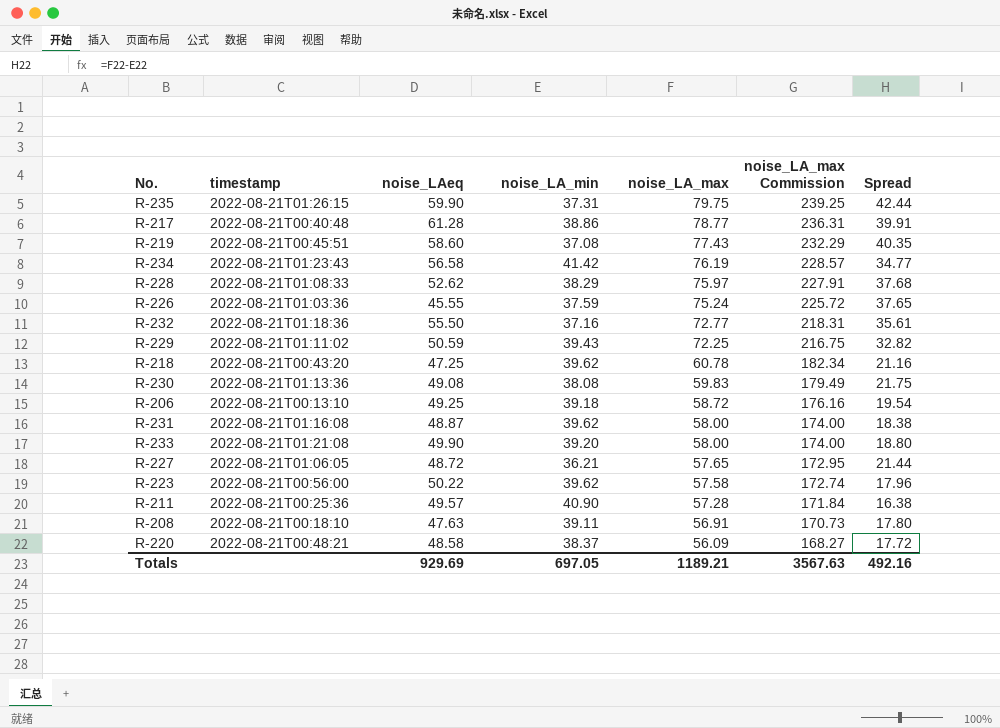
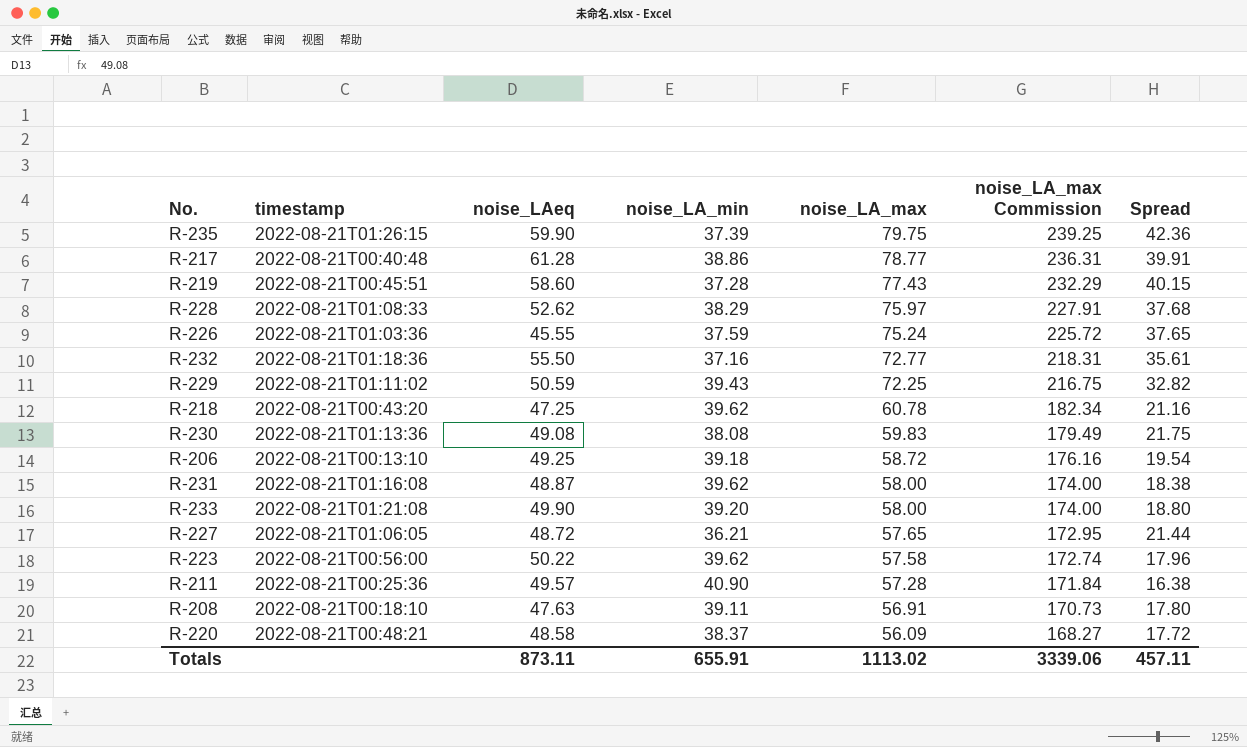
row R-234: 2022-08-21T01:23:43 | 56.58 | 41.42 | 76.19 | 228.57 | 34.77 -> none
R-235 | noise_LA_min: 37.31 -> 37.39
R-235 | Spread: 42.44 -> 42.36
R-219 | noise_LA_min: 37.08 -> 37.28
R-219 | Spread: 40.35 -> 40.15
Totals | noise_LAeq: 929.69 -> 873.11
Totals | noise_LA_min: 697.05 -> 655.91
Totals | noise_LA_max: 1189.21 -> 1113.02
Totals | noise_LA_max Commission: 3567.63 -> 3339.06
Totals | Spread: 492.16 -> 457.11

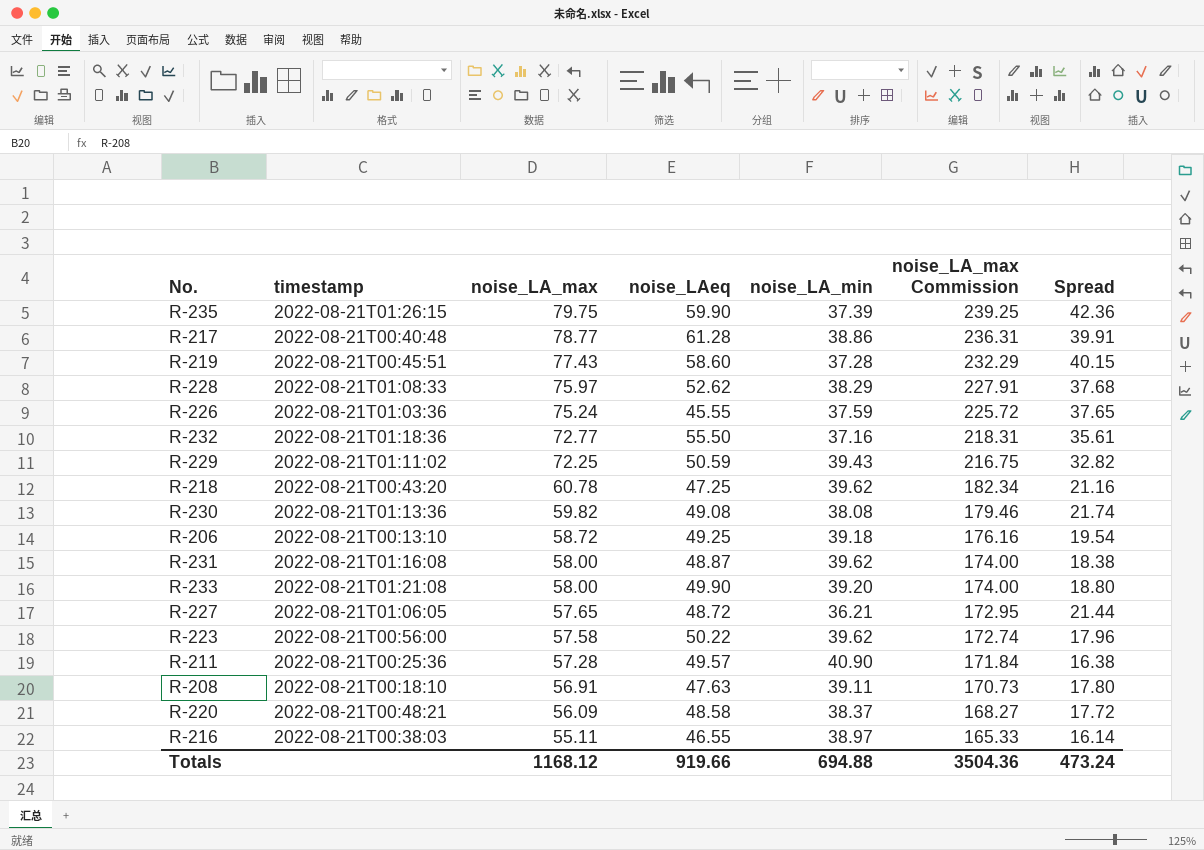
column noise_LA_max | position: 5 -> 3
R-230 | noise_LA_max: 59.83 -> 59.82
R-230 | noise_LA_max Commission: 179.49 -> 179.46
R-230 | Spread: 21.75 -> 21.74
row R-216: none -> 2022-08-21T00:38:03 | 55.11 | 46.55 | 38.97 | 165.33 | 16.14
Totals | noise_LA_max: 1113.02 -> 1168.12
Totals | noise_LAeq: 873.11 -> 919.66
Totals | noise_LA_min: 655.91 -> 694.88
Totals | noise_LA_max Commission: 3339.06 -> 3504.36
Totals | Spread: 457.11 -> 473.24

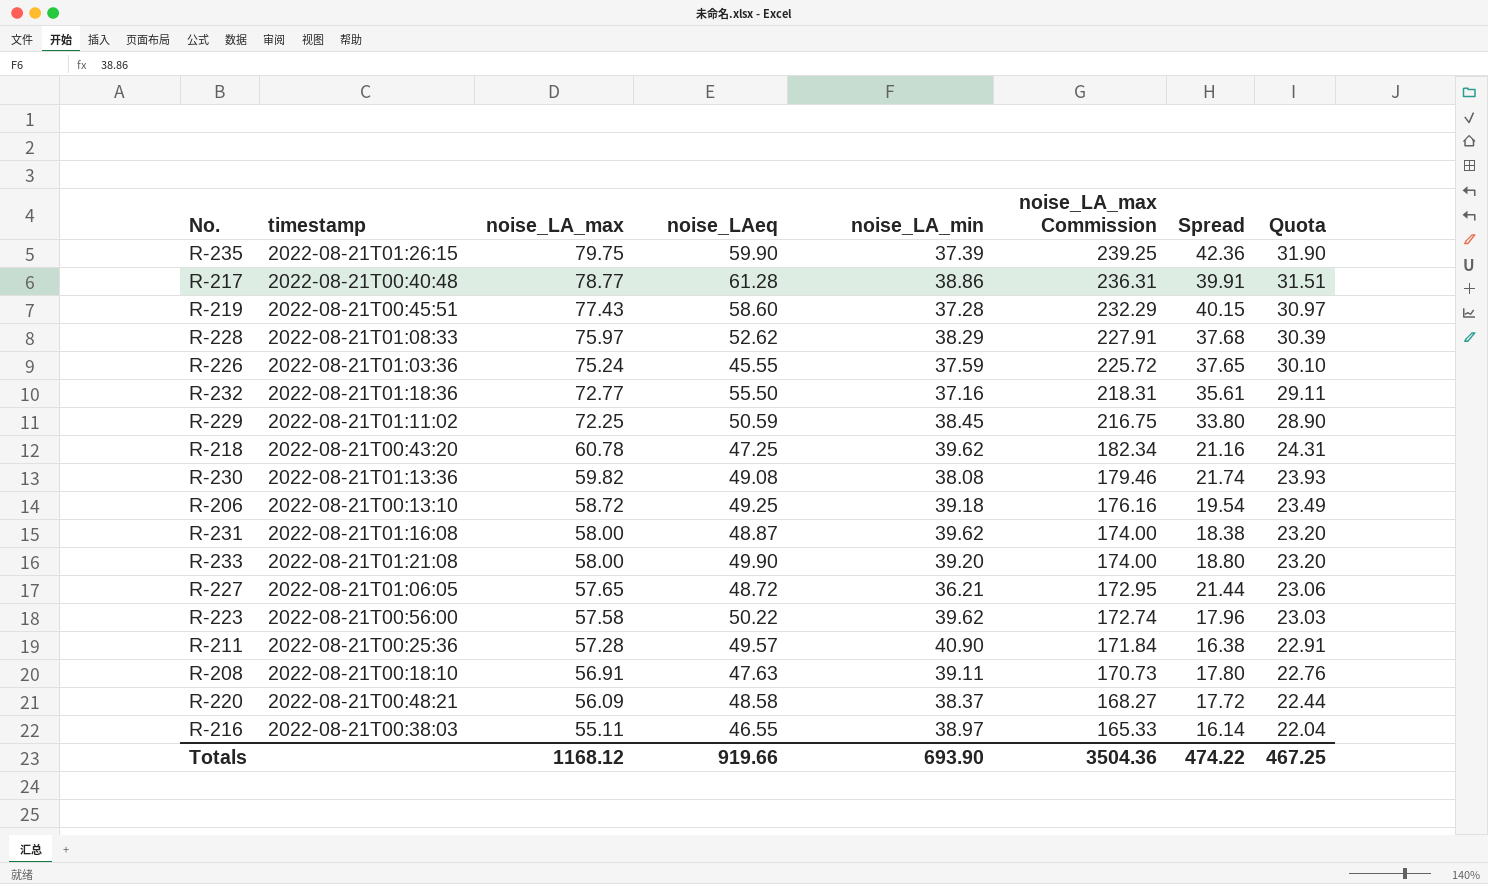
column Quota | formula: none -> [noise_LA_max] * 0.4
R-229 | noise_LA_min: 39.43 -> 38.45
R-229 | Spread: 32.82 -> 33.80
Totals | noise_LA_min: 694.88 -> 693.90
Totals | Spread: 473.24 -> 474.22

